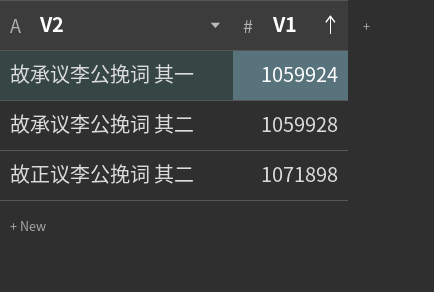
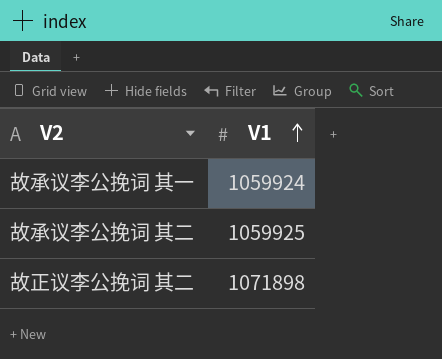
故承议李公挽词 其二 | V1: 1059928 -> 1059925

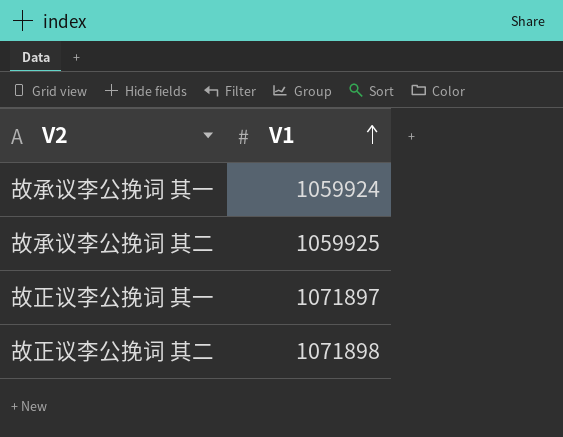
row 故正议李公挽词 其一: none -> 1071897

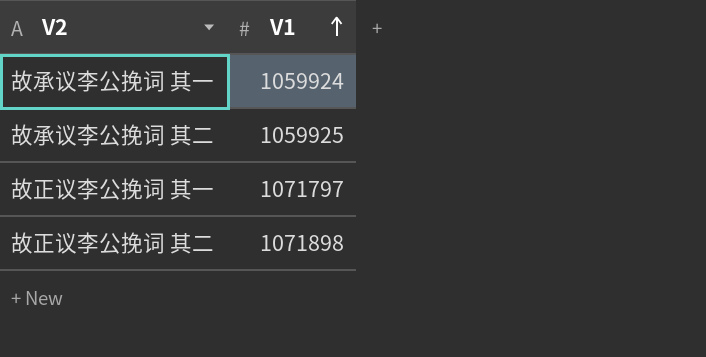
故正议李公挽词 其一 | V1: 1071897 -> 1071797

